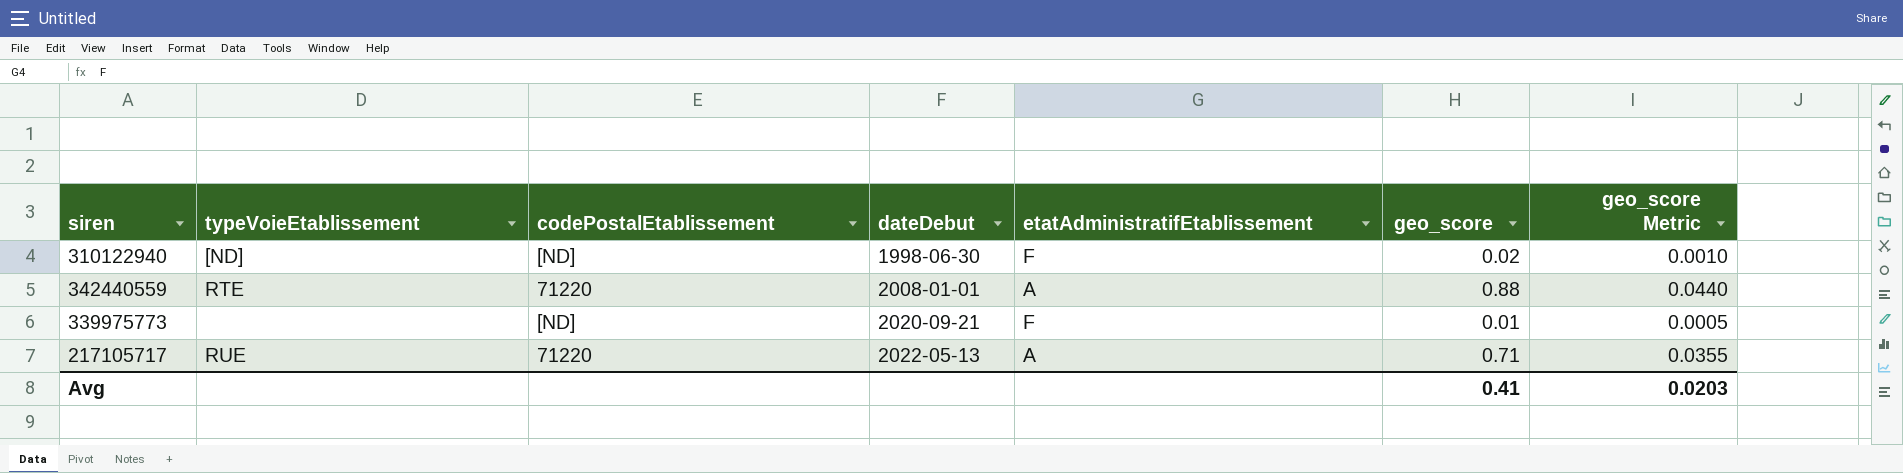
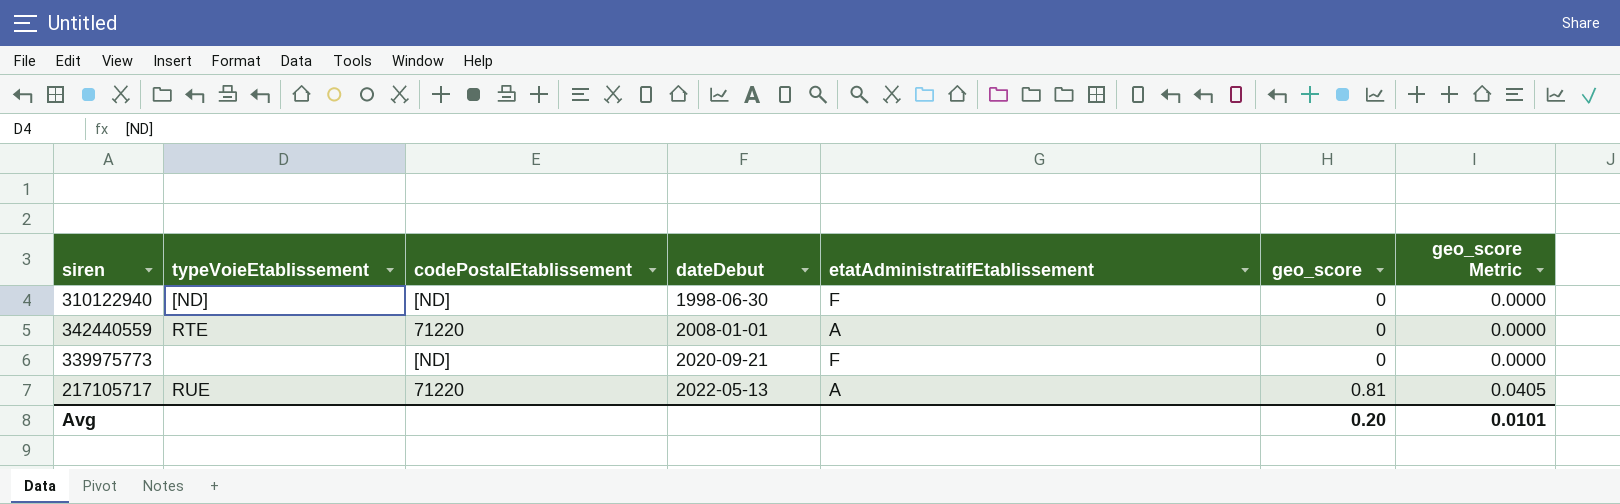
310122940 | geo_score: 0.02 -> 0
310122940 | geo_score Metric: 0.0010 -> 0.0000
342440559 | geo_score: 0.88 -> 0
342440559 | geo_score Metric: 0.0440 -> 0.0000
339975773 | geo_score: 0.01 -> 0
339975773 | geo_score Metric: 0.0005 -> 0.0000
217105717 | geo_score: 0.71 -> 0.81
217105717 | geo_score Metric: 0.0355 -> 0.0405
Avg | geo_score: 0.41 -> 0.20
Avg | geo_score Metric: 0.0203 -> 0.0101

